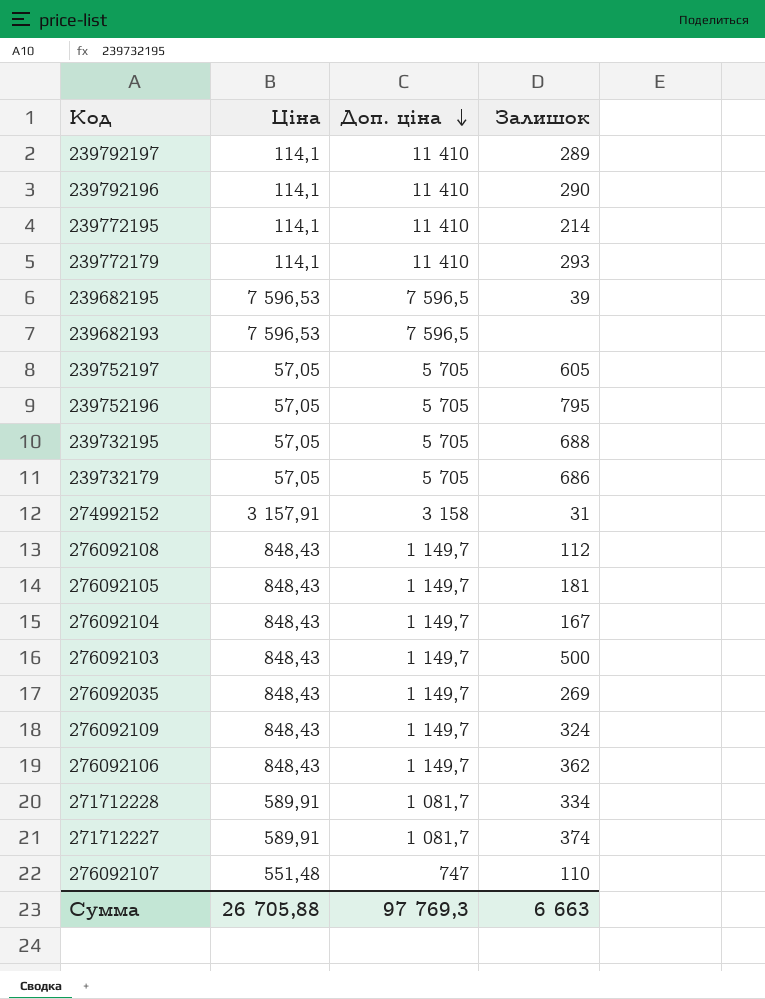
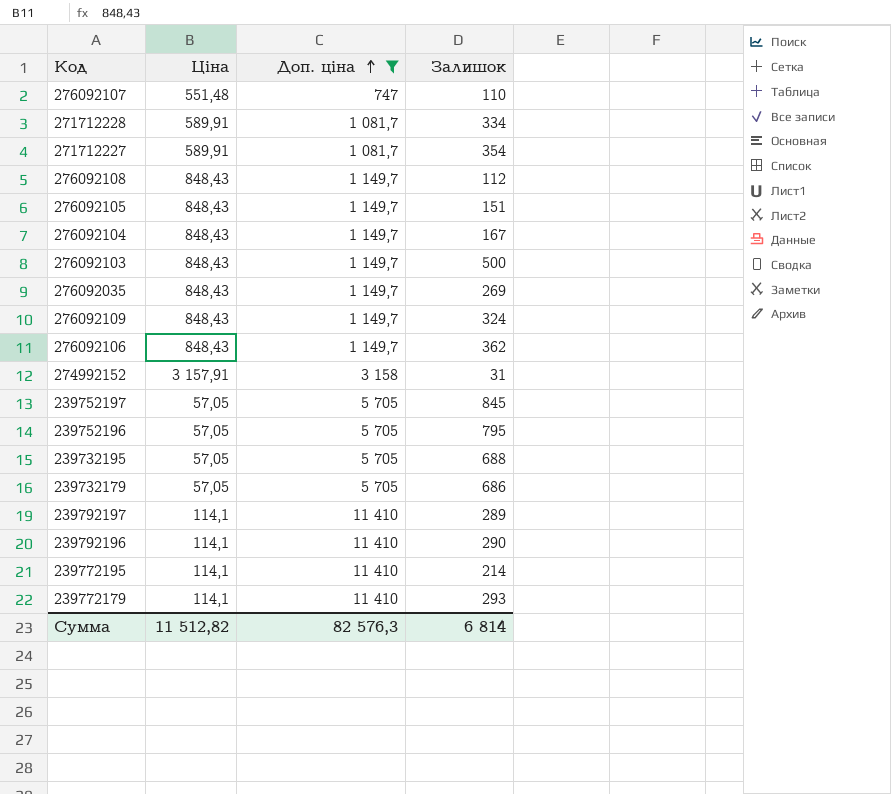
filter: none -> Доп. ціна != 7 596,5
row order: Доп. ціна descending -> Доп. ціна ascending
271712227 | Залишок: 374 -> 354
276092105 | Залишок: 181 -> 151
239752197 | Залишок: 605 -> 845
Сумма | Ціна: 26 705,88 -> 11 512,82
Сумма | Доп. ціна: 97 769,3 -> 82 576,3
Сумма | Залишок: 6 663 -> 6 814

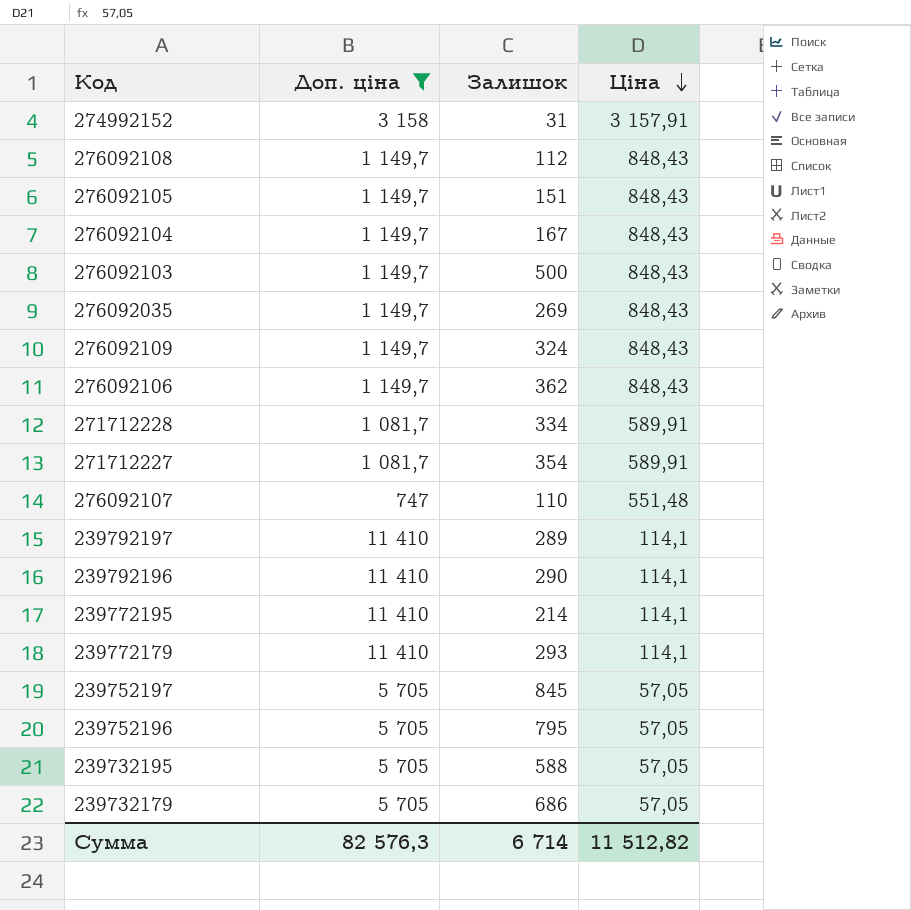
row order: Доп. ціна ascending -> Ціна descending
column Ціна | position: 2 -> 4
239732195 | Залишок: 688 -> 588
Сумма | Залишок: 6 814 -> 6 714

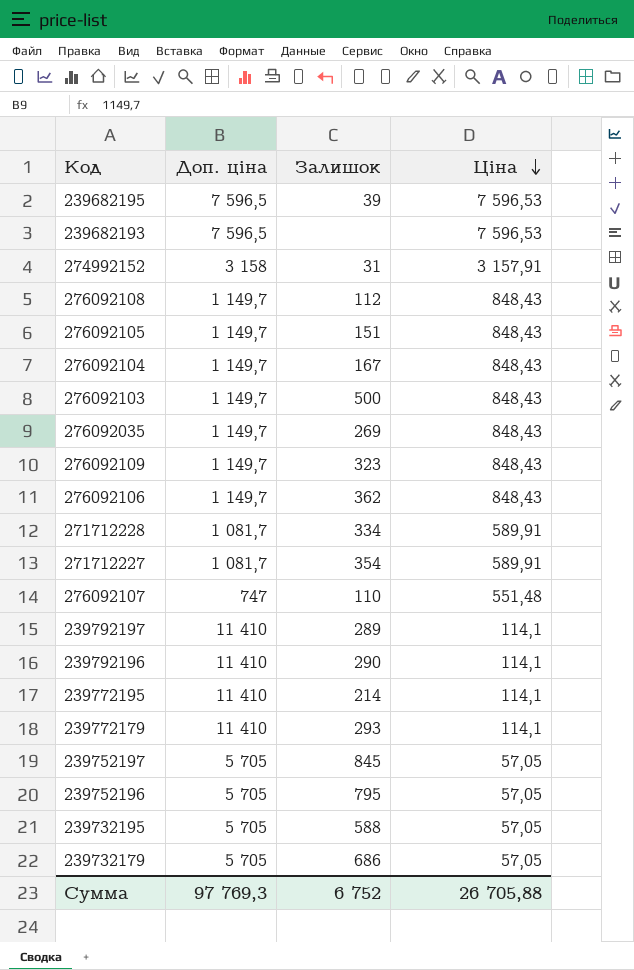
filter: Доп. ціна != 7 596,5 -> none
276092109 | Залишок: 324 -> 323
Сумма | Доп. ціна: 82 576,3 -> 97 769,3
Сумма | Залишок: 6 714 -> 6 752
Сумма | Ціна: 11 512,82 -> 26 705,88

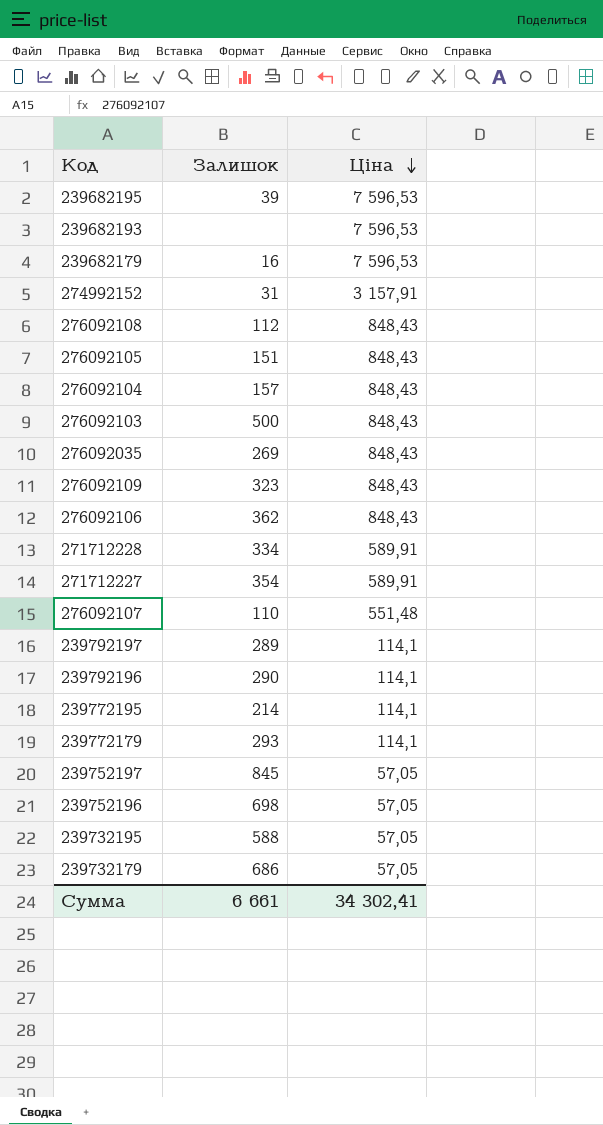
column Доп. ціна | position: 2 -> none
row 239682179: none -> 16 | 7 596,53
276092104 | Залишок: 167 -> 157
239752196 | Залишок: 795 -> 698
Сумма | Залишок: 6 752 -> 6 661
Сумма | Ціна: 26 705,88 -> 34 302,41

